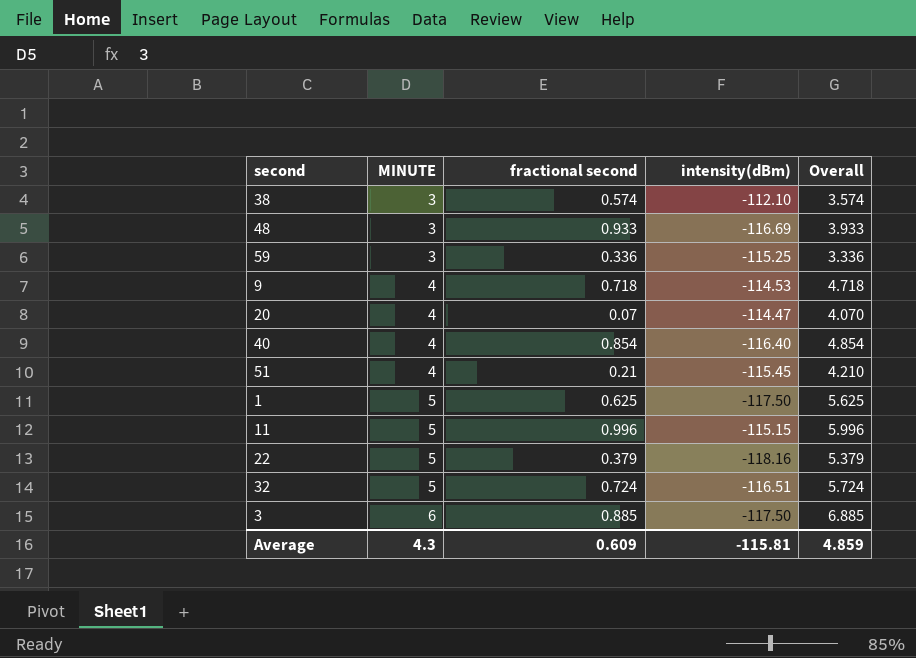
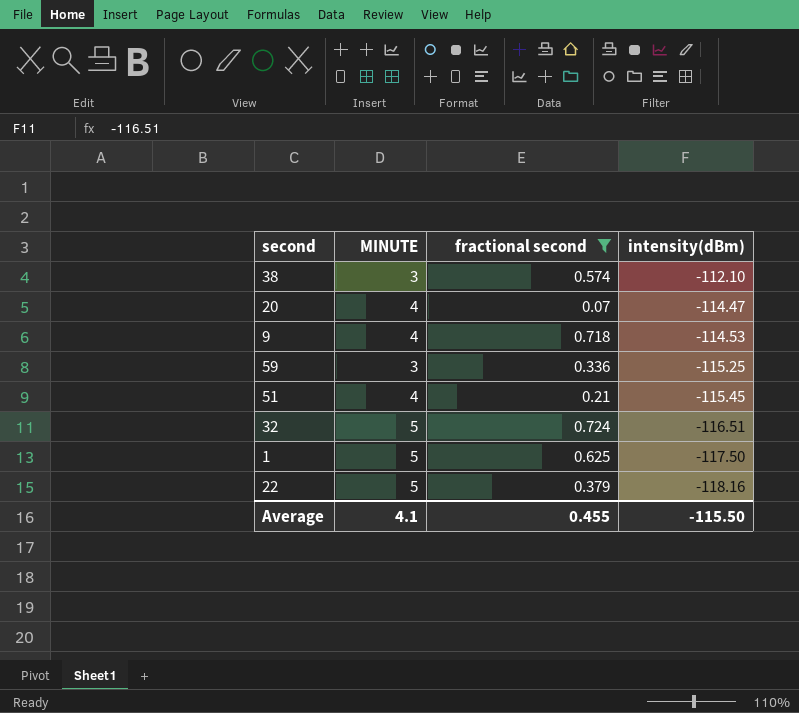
filter: none -> fractional second <= 0.724
row order: MINUTE ascending -> intensity(dBm) descending
column Overall | formula: [MINUTE] + [fractional second] -> none
Average | MINUTE: 4.3 -> 4.1
Average | fractional second: 0.609 -> 0.455
Average | intensity(dBm): -115.81 -> -115.50

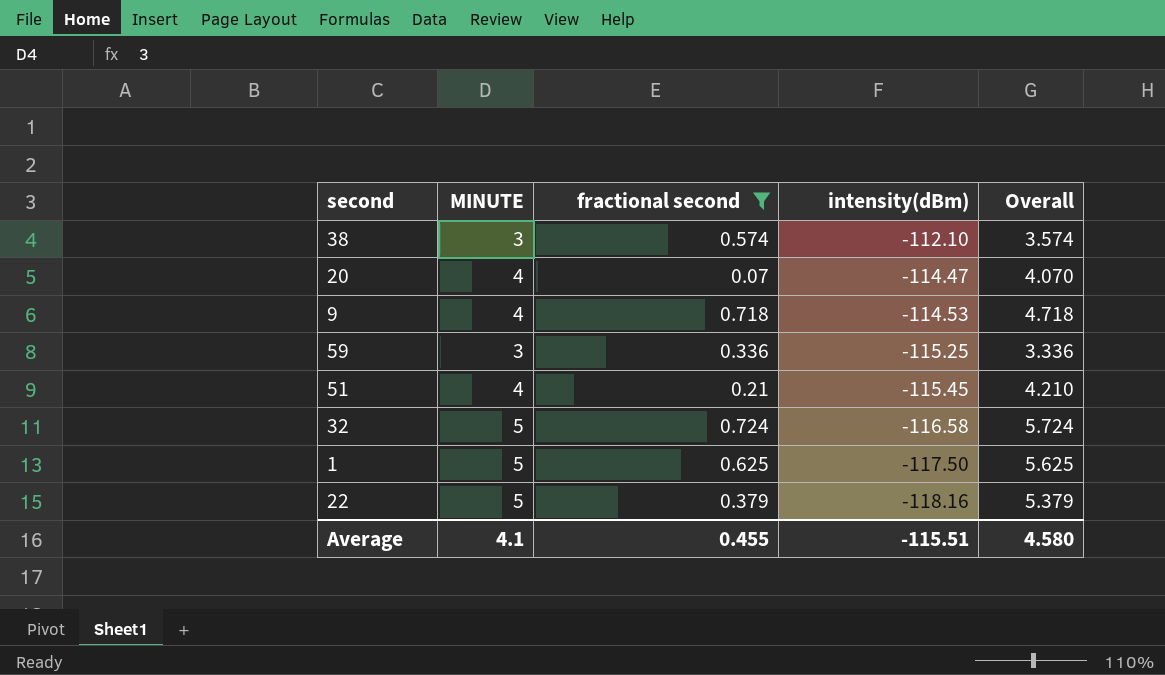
column Overall | formula: none -> [MINUTE] + [fractional second]
32 | intensity(dBm): -116.51 -> -116.58
Average | intensity(dBm): -115.50 -> -115.51

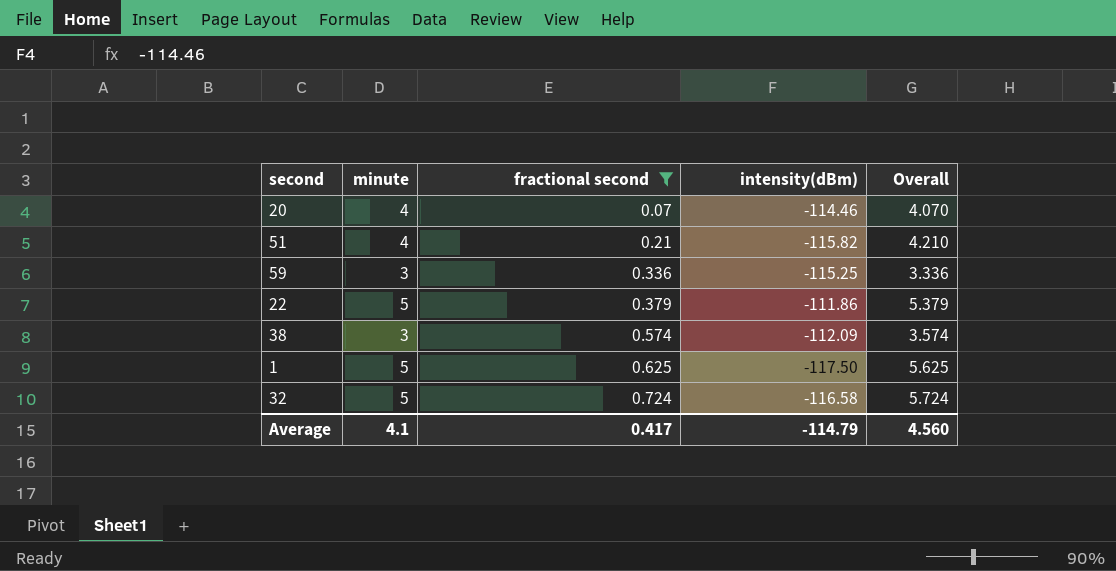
row order: intensity(dBm) descending -> fractional second ascending
column name: MINUTE -> minute
row 9: 4 | 0.718 | -114.53 | 4.718 -> none
20 | intensity(dBm): -114.47 -> -114.46
51 | intensity(dBm): -115.45 -> -115.82
22 | intensity(dBm): -118.16 -> -111.86
38 | intensity(dBm): -112.10 -> -112.09
Average | fractional second: 0.455 -> 0.417
Average | intensity(dBm): -115.51 -> -114.79
Average | Overall: 4.580 -> 4.560

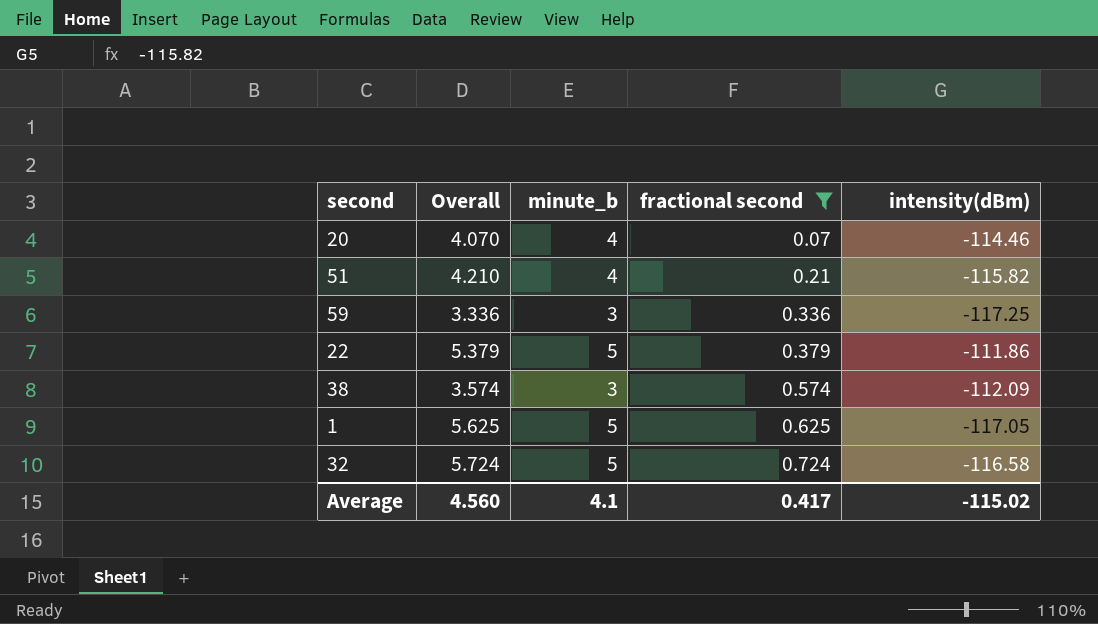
column Overall | position: 5 -> 2
column name: minute -> minute_b
59 | intensity(dBm): -115.25 -> -117.25
1 | intensity(dBm): -117.50 -> -117.05
Average | intensity(dBm): -114.79 -> -115.02

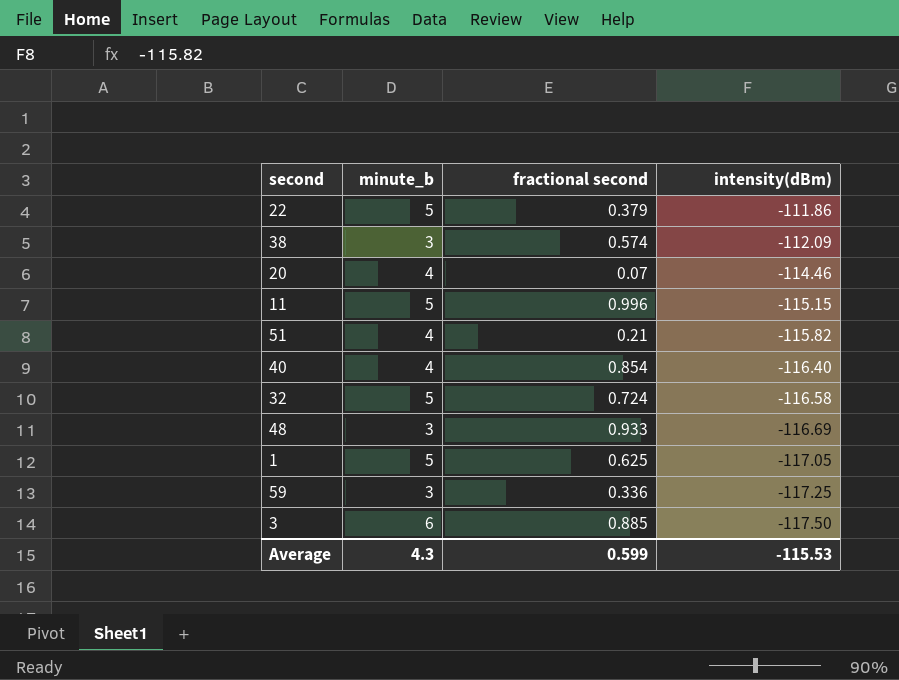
filter: fractional second <= 0.724 -> none
row order: fractional second ascending -> intensity(dBm) descending
column Overall | formula: [minute_b] + [fractional second] -> none
Average | minute_b: 4.1 -> 4.3
Average | fractional second: 0.417 -> 0.599
Average | intensity(dBm): -115.02 -> -115.53

